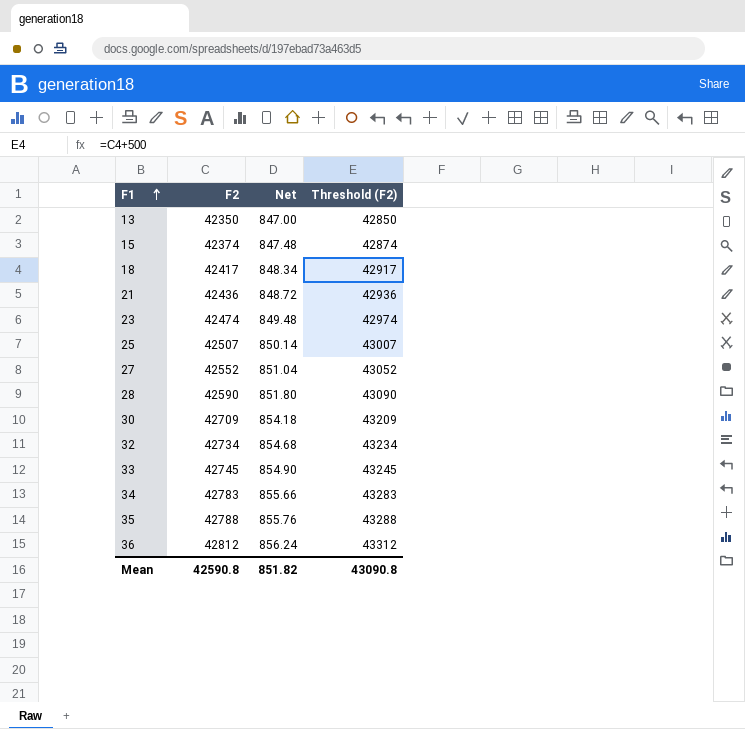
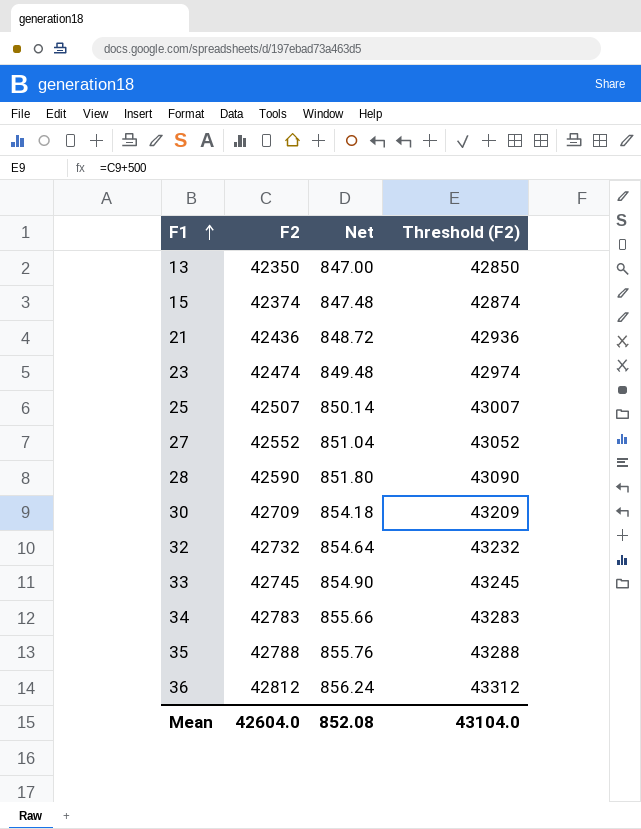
row 18: 42417 | 848.34 | 42917 -> none
32 | F2: 42734 -> 42732
32 | Net: 854.68 -> 854.64
32 | Threshold (F2): 43234 -> 43232
Mean | F2: 42590.8 -> 42604.0
Mean | Net: 851.82 -> 852.08
Mean | Threshold (F2): 43090.8 -> 43104.0

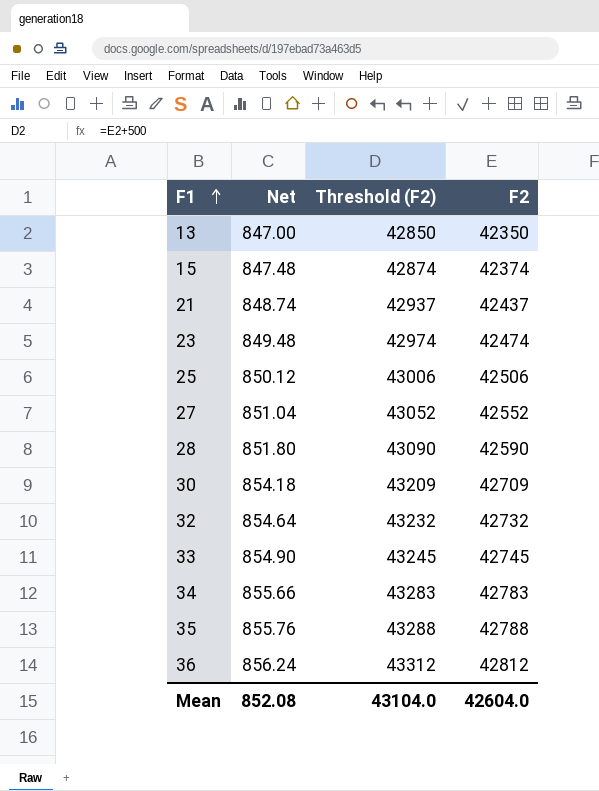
column F2 | position: 2 -> 4
21 | Net: 848.72 -> 848.74
21 | Threshold (F2): 42936 -> 42937
21 | F2: 42436 -> 42437
25 | Net: 850.14 -> 850.12
25 | Threshold (F2): 43007 -> 43006
25 | F2: 42507 -> 42506

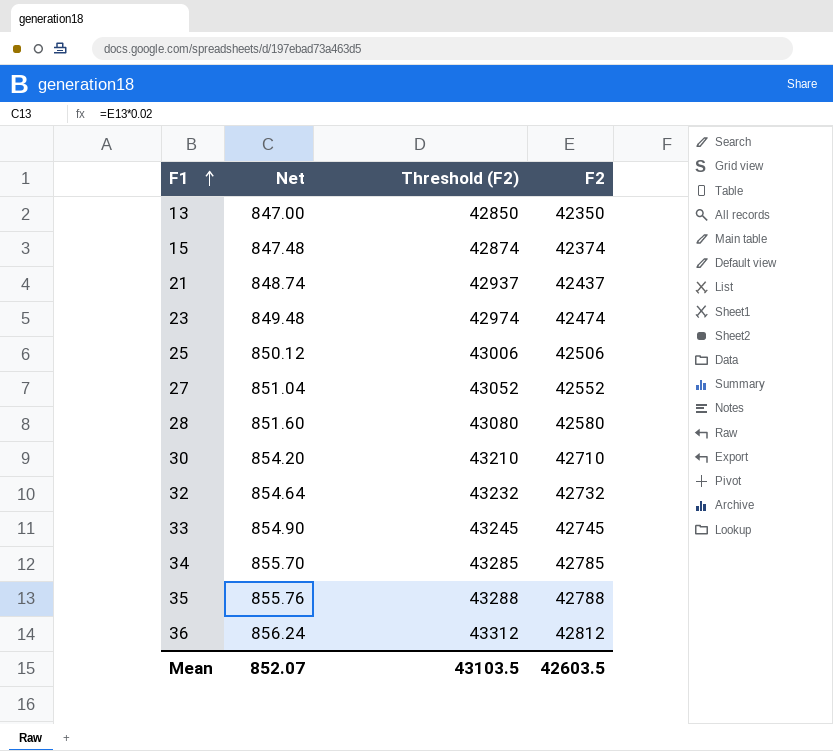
28 | Net: 851.80 -> 851.60
28 | Threshold (F2): 43090 -> 43080
28 | F2: 42590 -> 42580
30 | Net: 854.18 -> 854.20
30 | Threshold (F2): 43209 -> 43210
30 | F2: 42709 -> 42710
34 | Net: 855.66 -> 855.70
34 | Threshold (F2): 43283 -> 43285
34 | F2: 42783 -> 42785
Mean | Net: 852.08 -> 852.07
Mean | Threshold (F2): 43104.0 -> 43103.5
Mean | F2: 42604.0 -> 42603.5

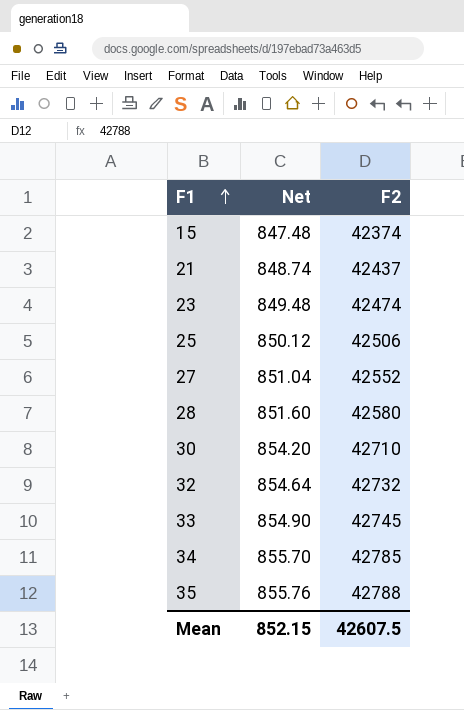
column Threshold (F2) | formula: [F2] + 500 -> none
row 13: 847.00 | 42850 | 42350 -> none
row 36: 856.24 | 43312 | 42812 -> none
Mean | Net: 852.07 -> 852.15
Mean | F2: 42603.5 -> 42607.5

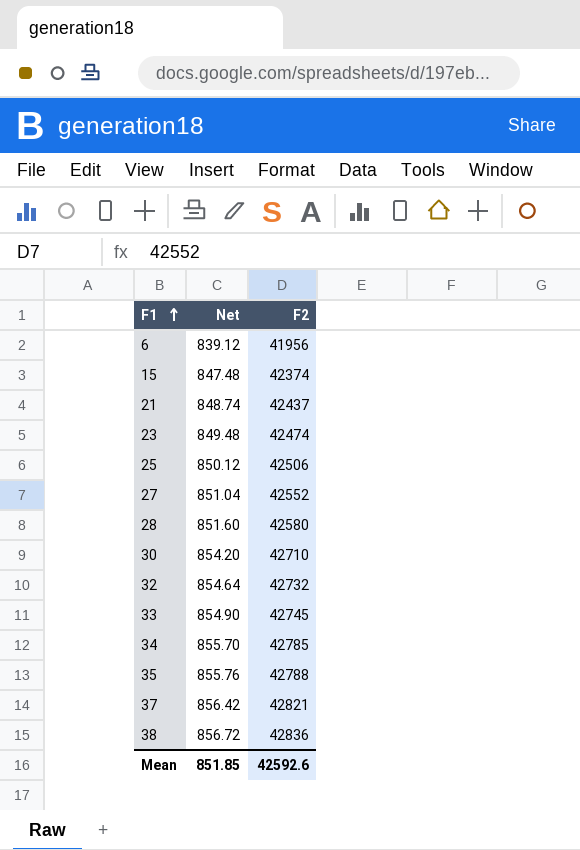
row 6: none -> 839.12 | 41956
row 37: none -> 856.42 | 42821
row 38: none -> 856.72 | 42836
Mean | Net: 852.15 -> 851.85
Mean | F2: 42607.5 -> 42592.6

